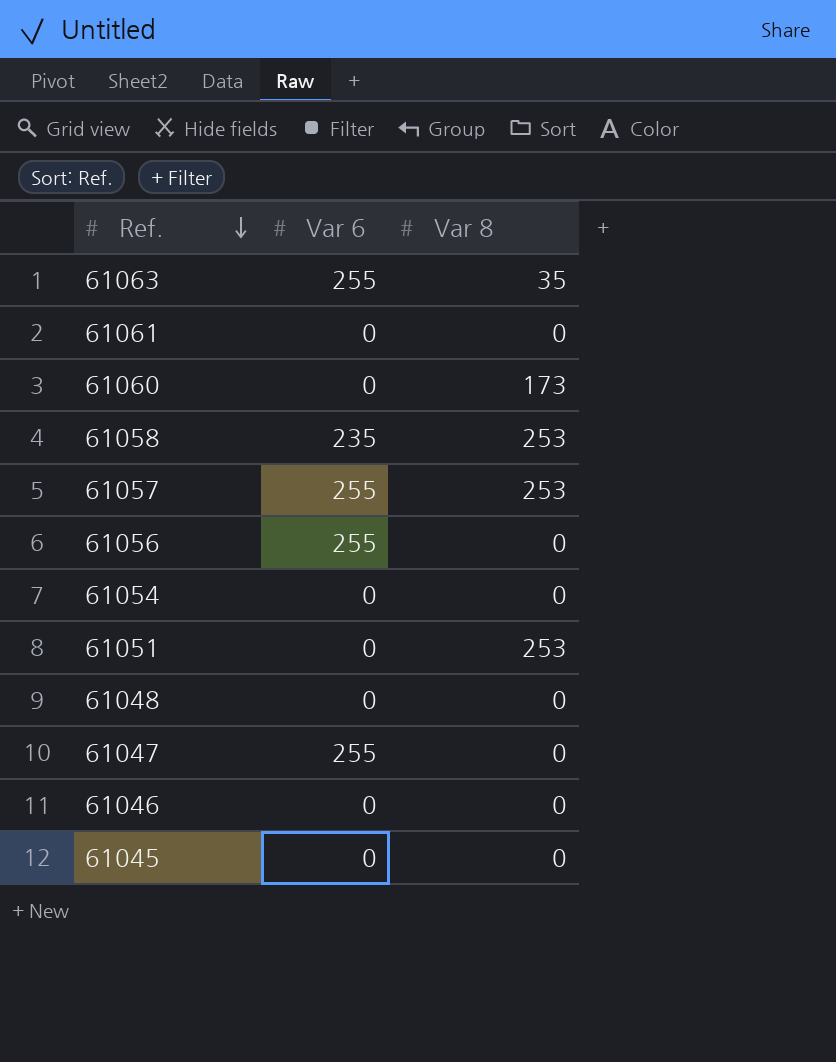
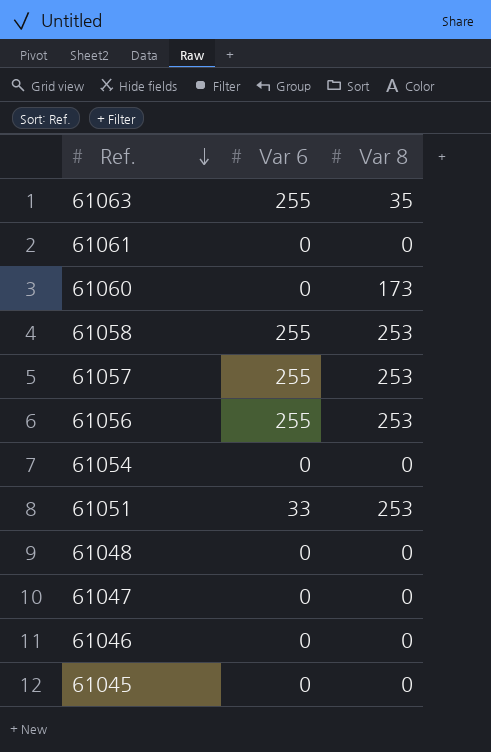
61058 | Var 6: 235 -> 255
61056 | Var 8: 0 -> 253
61051 | Var 6: 0 -> 33
61047 | Var 6: 255 -> 0

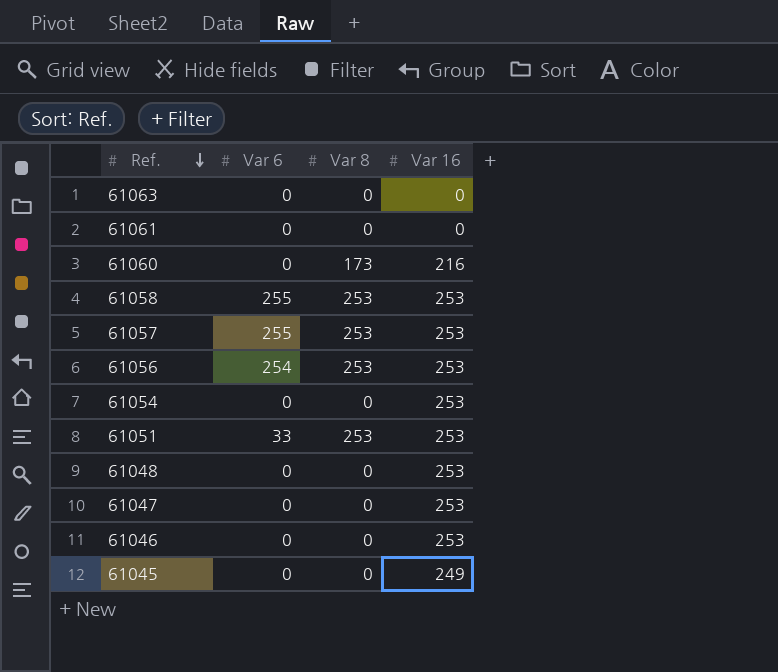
column Var 16 | position: none -> 4
61063 | Var 6: 255 -> 0
61063 | Var 8: 35 -> 0
61056 | Var 6: 255 -> 254

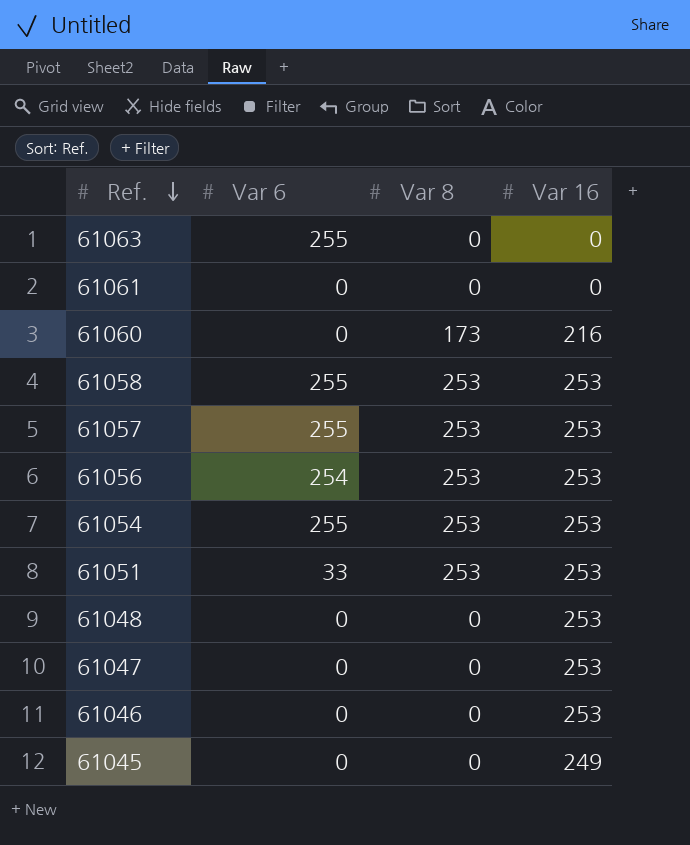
61063 | Var 6: 0 -> 255
61054 | Var 6: 0 -> 255
61054 | Var 8: 0 -> 253

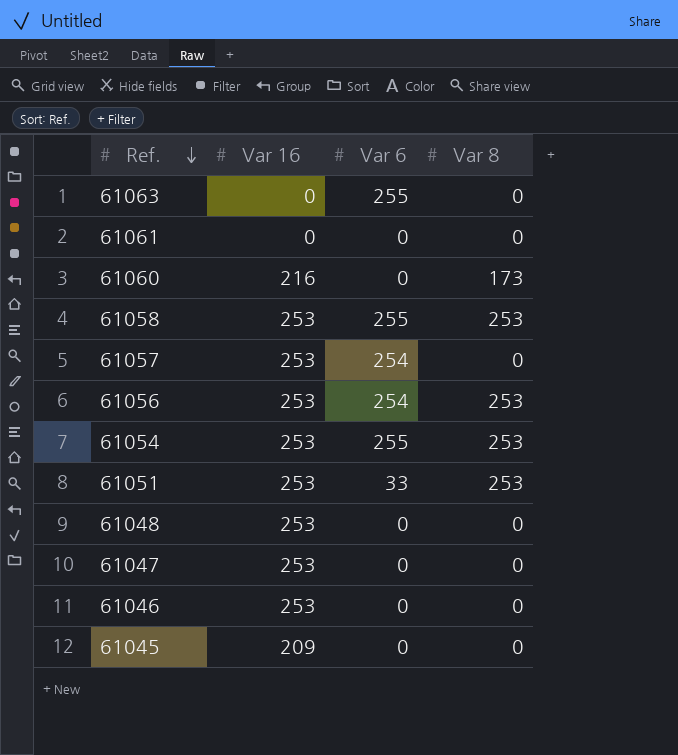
column Var 16 | position: 4 -> 2
61057 | Var 6: 255 -> 254
61057 | Var 8: 253 -> 0
61045 | Var 16: 249 -> 209

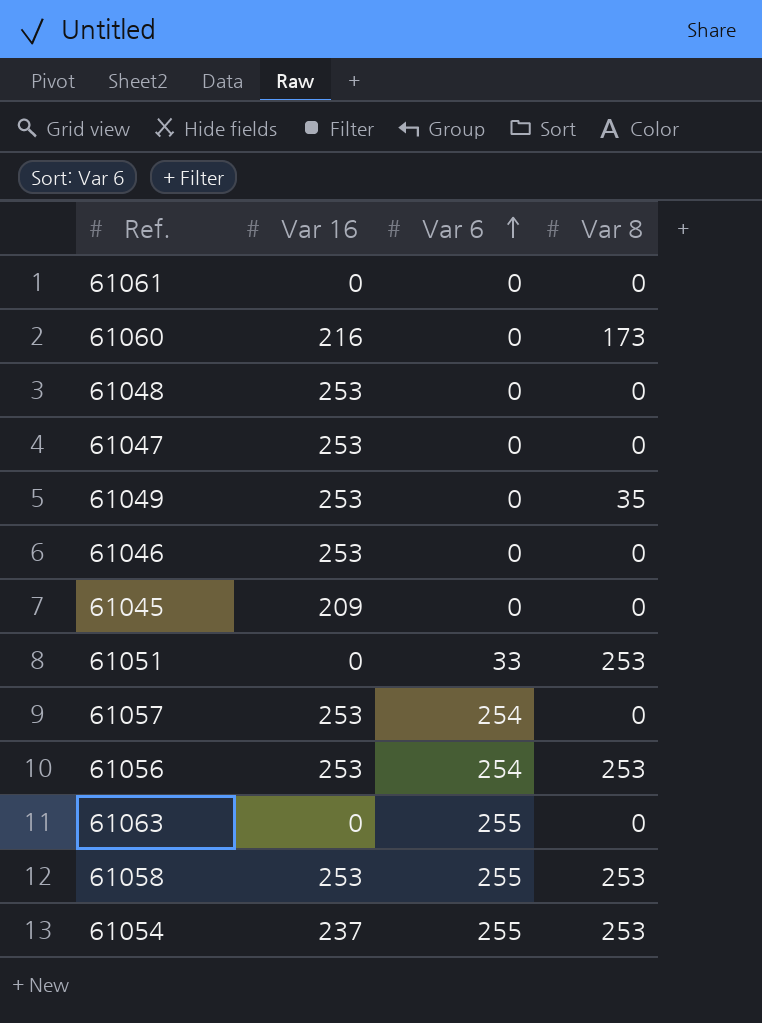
row order: Ref. descending -> Var 6 ascending
row 61049: none -> 253 | 0 | 35
61051 | Var 16: 253 -> 0
61054 | Var 16: 253 -> 237

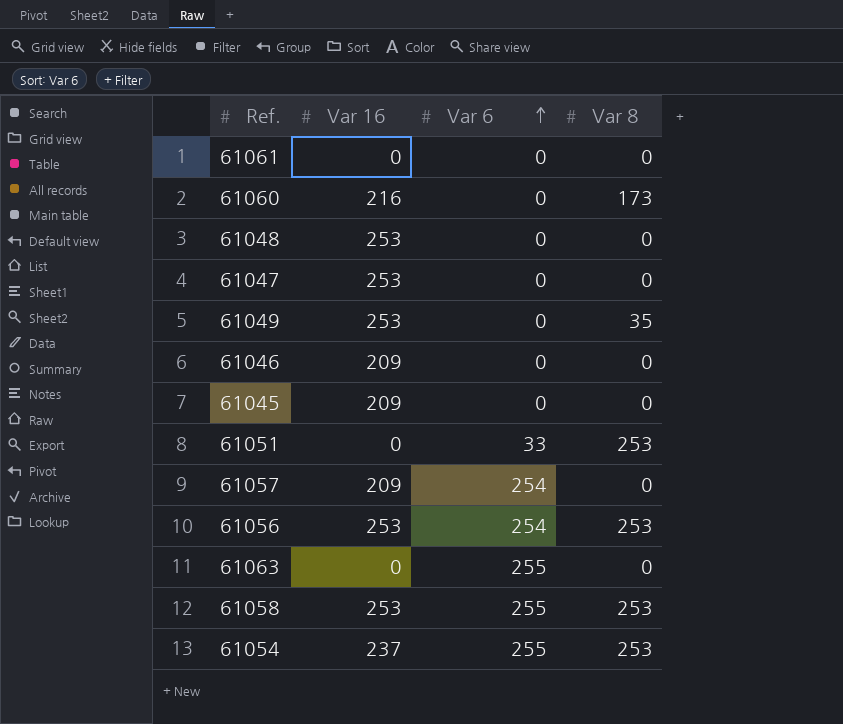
61046 | Var 16: 253 -> 209
61057 | Var 16: 253 -> 209

